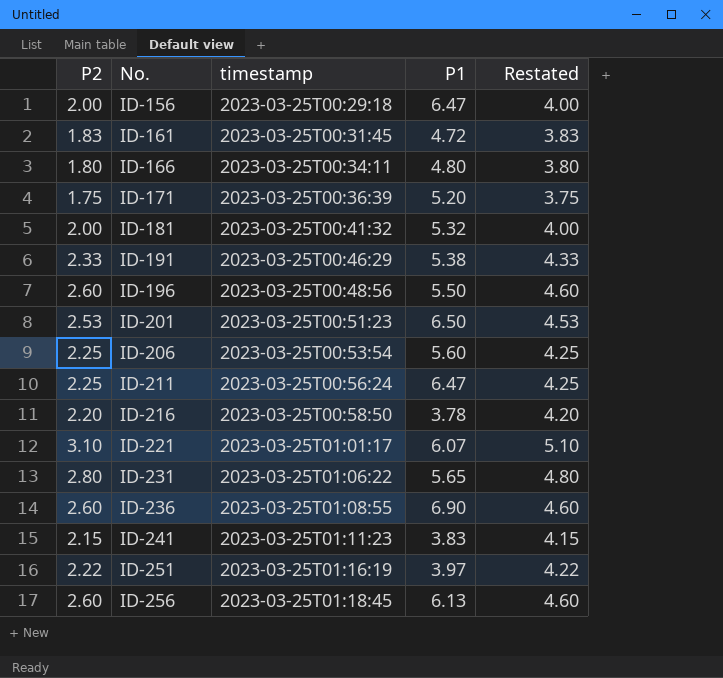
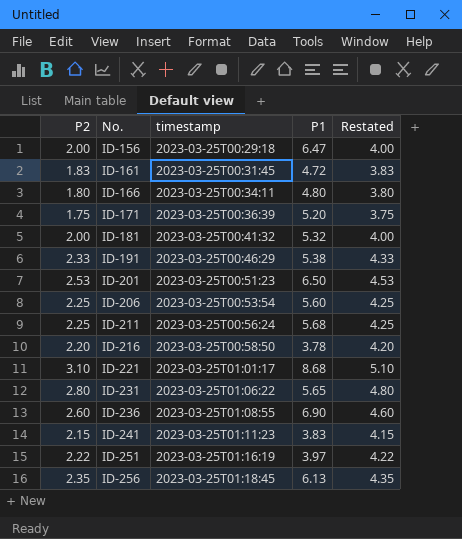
row ID-196: 2.60 | 2023-03-25T00:48:56 | 5.50 | 4.60 -> none
ID-211 | P1: 6.47 -> 5.68
ID-221 | P1: 6.07 -> 8.68
ID-256 | P2: 2.60 -> 2.35
ID-256 | Restated: 4.60 -> 4.35

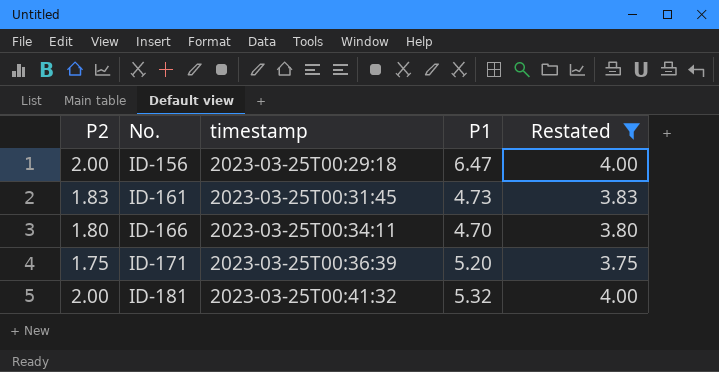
filter: none -> Restated <= 4.00
ID-161 | P1: 4.72 -> 4.73
ID-166 | P1: 4.80 -> 4.70

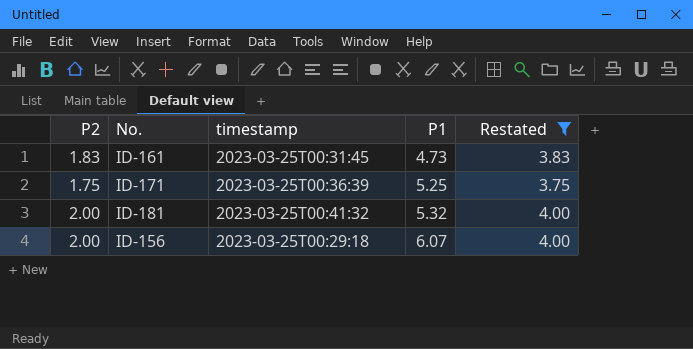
row order: No. ascending -> P1 ascending
row ID-166: 1.80 | 2023-03-25T00:34:11 | 4.70 | 3.80 -> none
ID-171 | P1: 5.20 -> 5.25
ID-156 | P1: 6.47 -> 6.07

